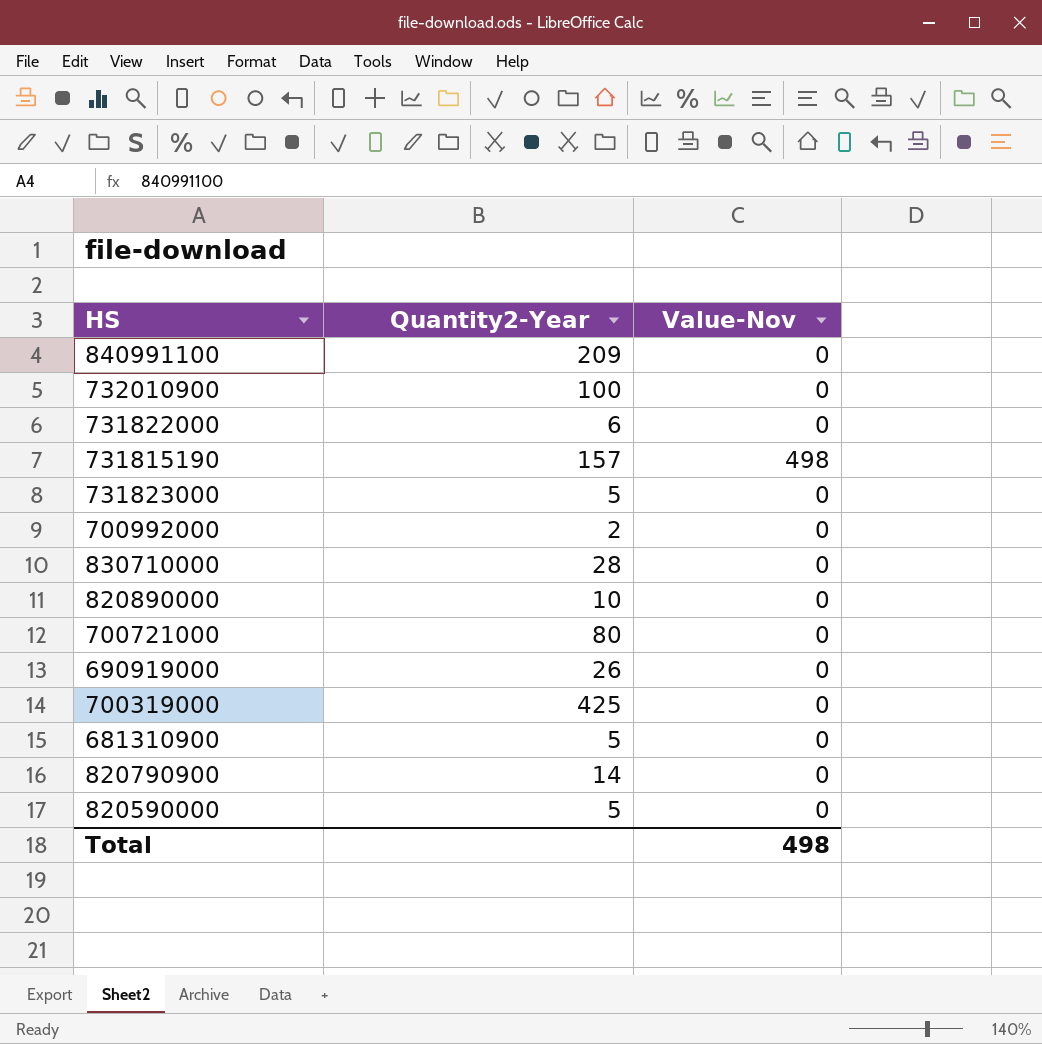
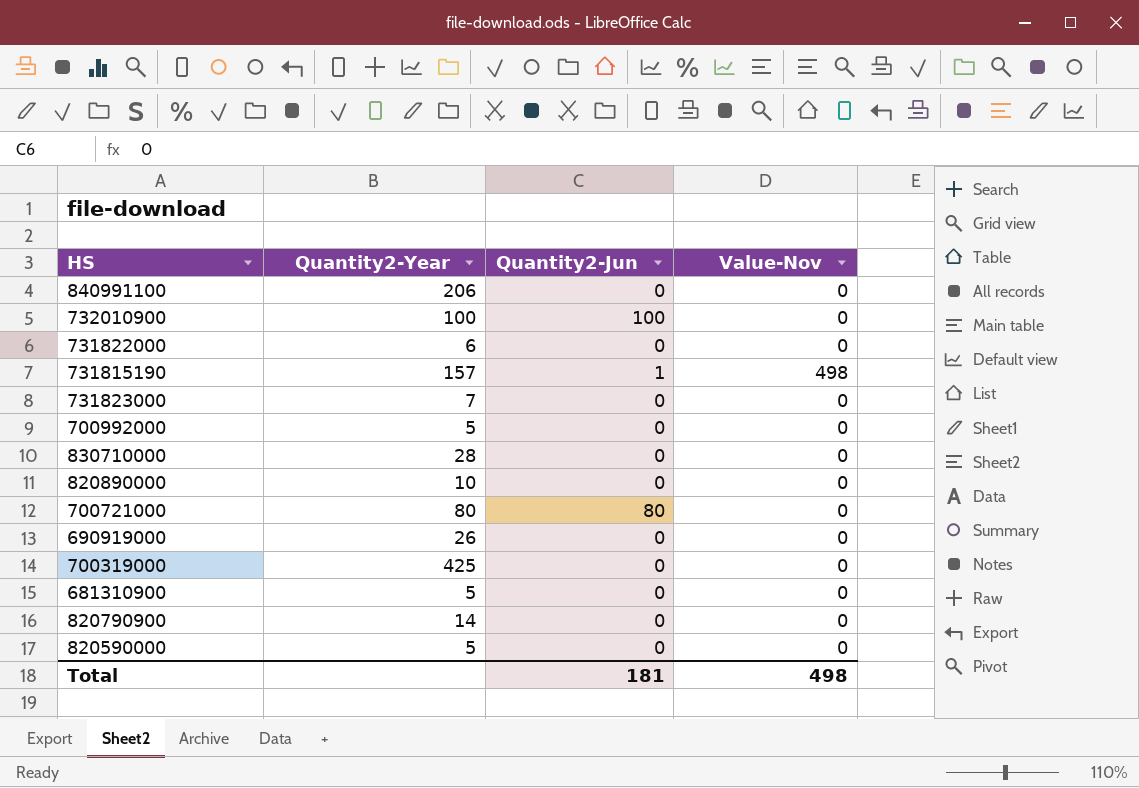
column Quantity2-Jun | position: none -> 3
840991100 | Quantity2-Year: 209 -> 206
731823000 | Quantity2-Year: 5 -> 7
700992000 | Quantity2-Year: 2 -> 5

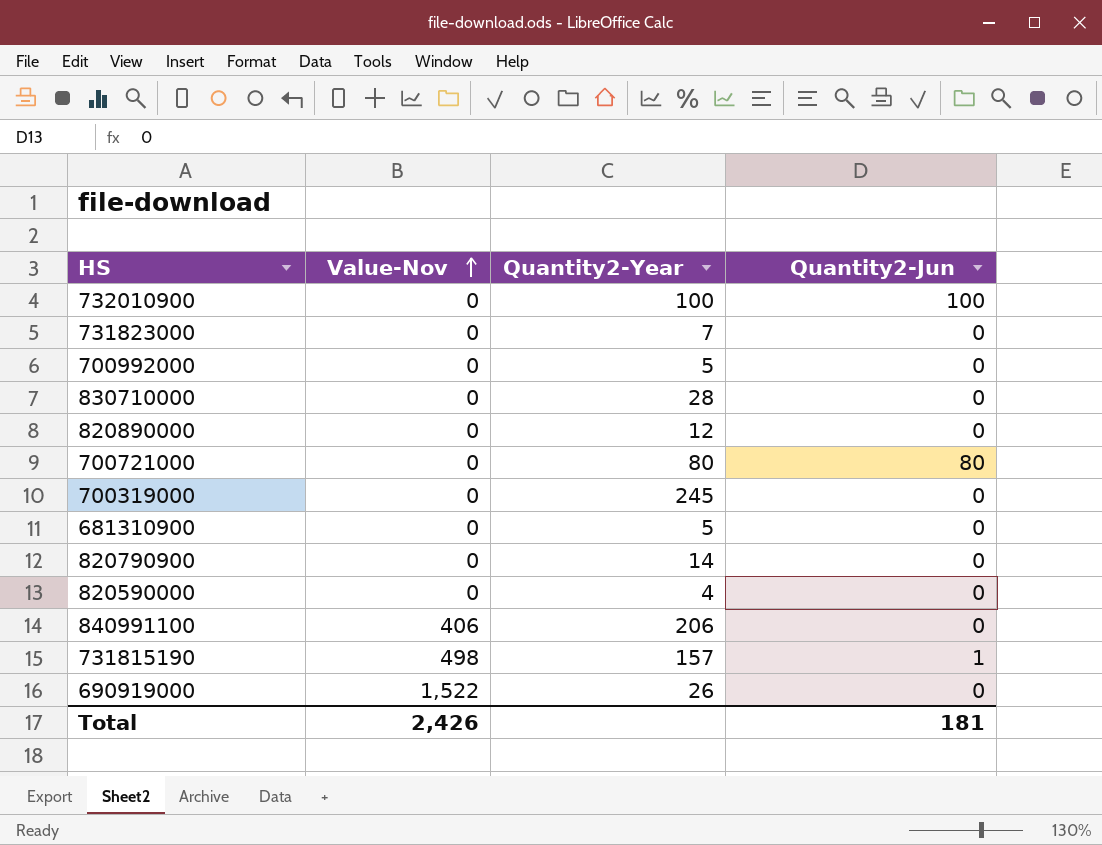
row order: none -> Value-Nov ascending
column Value-Nov | position: 4 -> 2
row 731822000: 6 | 0 | 0 -> none
820890000 | Quantity2-Year: 10 -> 12
700319000 | Quantity2-Year: 425 -> 245
820590000 | Quantity2-Year: 5 -> 4
840991100 | Value-Nov: 0 -> 406
690919000 | Value-Nov: 0 -> 1,522
Total | Value-Nov: 498 -> 2,426

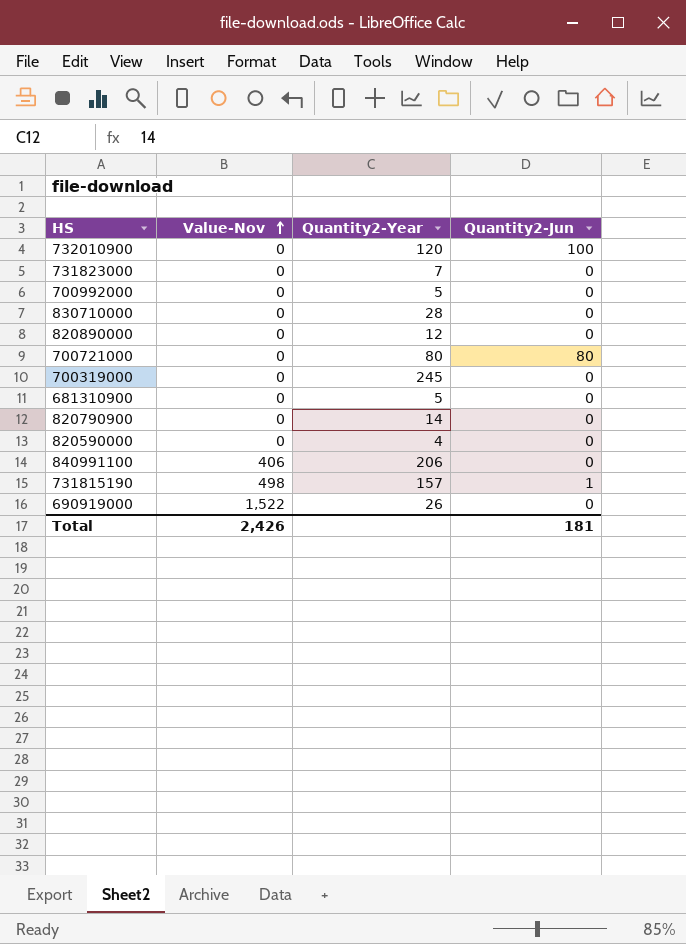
732010900 | Quantity2-Year: 100 -> 120

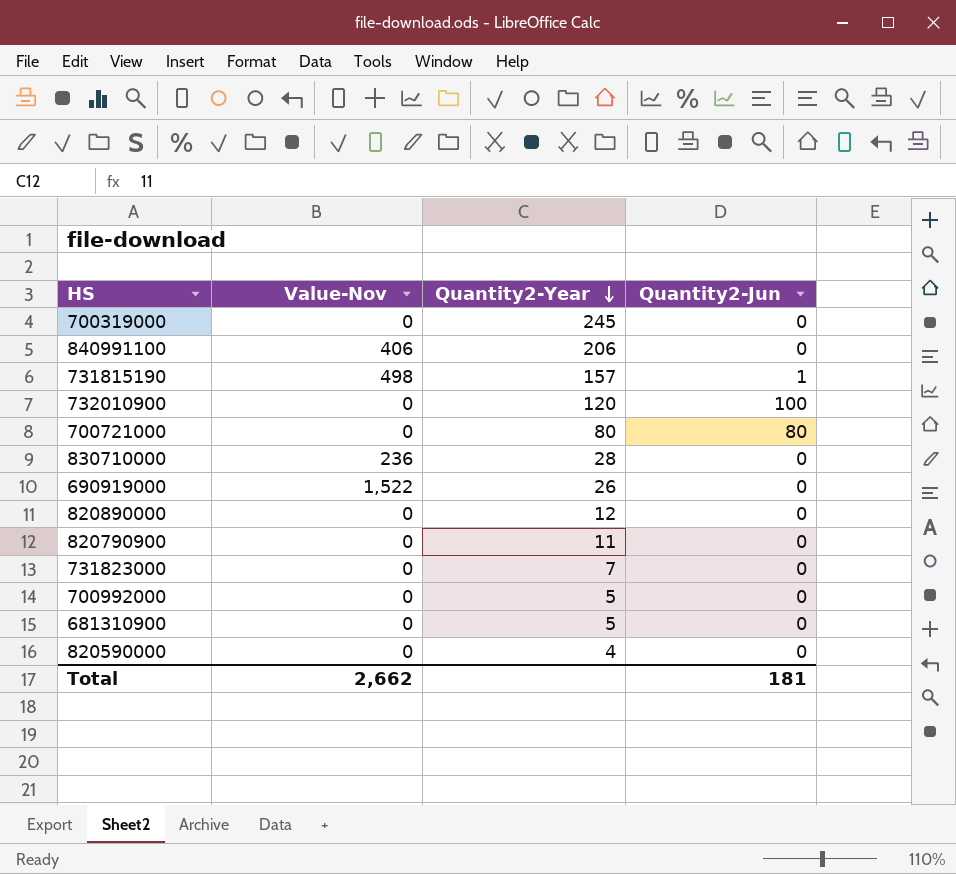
row order: Value-Nov ascending -> Quantity2-Year descending
830710000 | Value-Nov: 0 -> 236
820790900 | Quantity2-Year: 14 -> 11
Total | Value-Nov: 2,426 -> 2,662

